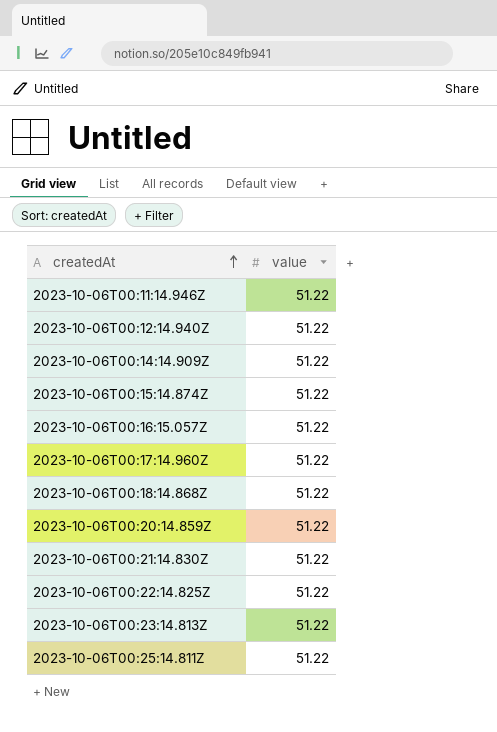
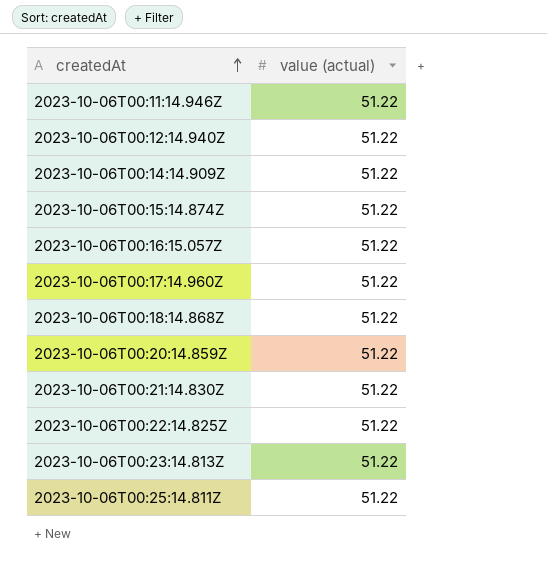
column name: value -> value (actual)

